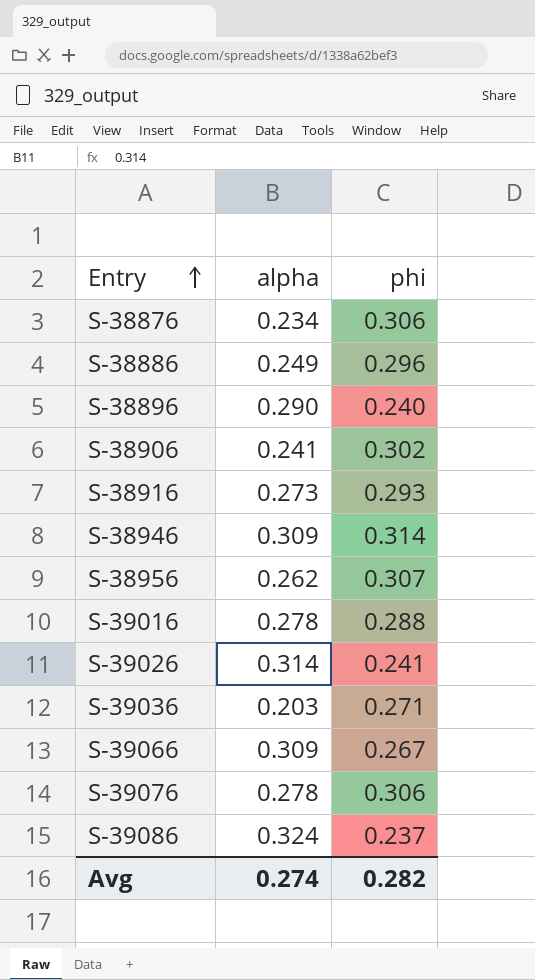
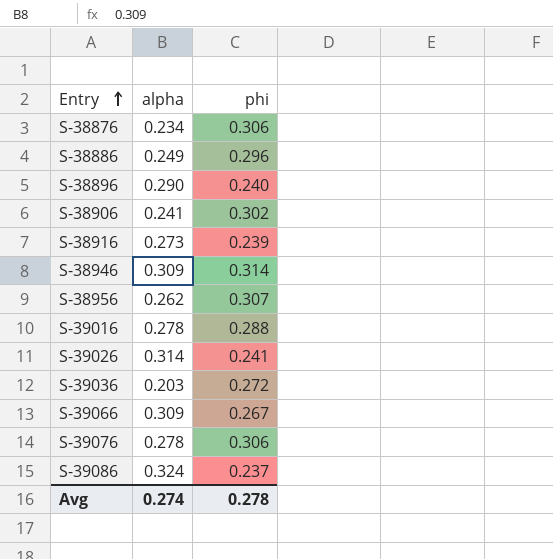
S-38916 | phi: 0.293 -> 0.239
S-39036 | phi: 0.271 -> 0.272
Avg | phi: 0.282 -> 0.278

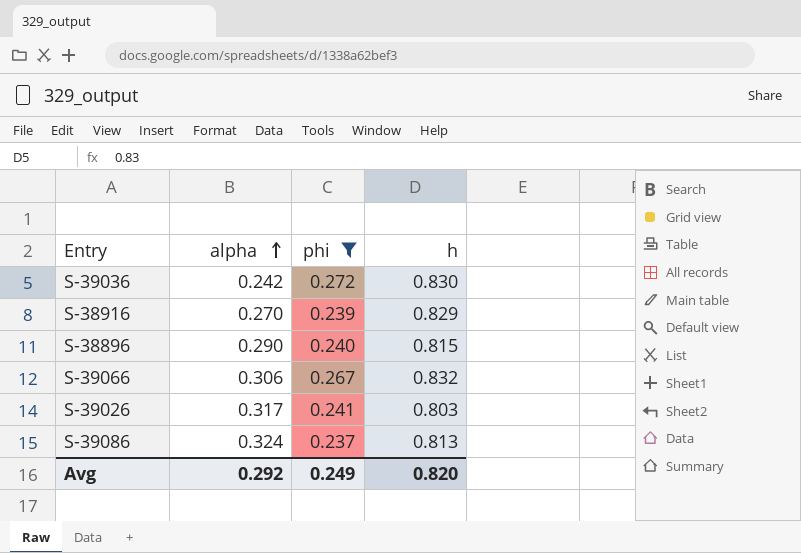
filter: none -> phi <= 0.272
row order: Entry ascending -> alpha ascending
column h | position: none -> 4
S-39036 | alpha: 0.203 -> 0.242
S-38916 | alpha: 0.273 -> 0.270
S-39066 | alpha: 0.309 -> 0.306
S-39026 | alpha: 0.314 -> 0.317
Avg | alpha: 0.274 -> 0.292
Avg | phi: 0.278 -> 0.249

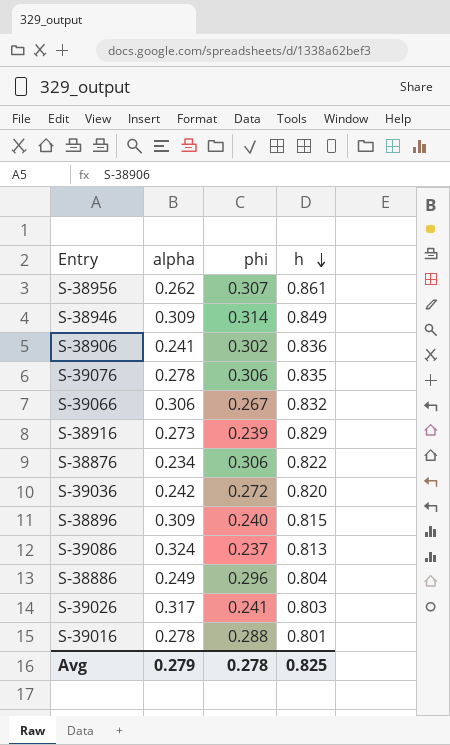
filter: phi <= 0.272 -> none
row order: alpha ascending -> h descending
S-38916 | alpha: 0.270 -> 0.273
S-39036 | h: 0.830 -> 0.820
S-38896 | alpha: 0.290 -> 0.309
Avg | alpha: 0.292 -> 0.279
Avg | phi: 0.249 -> 0.278
Avg | h: 0.820 -> 0.825

